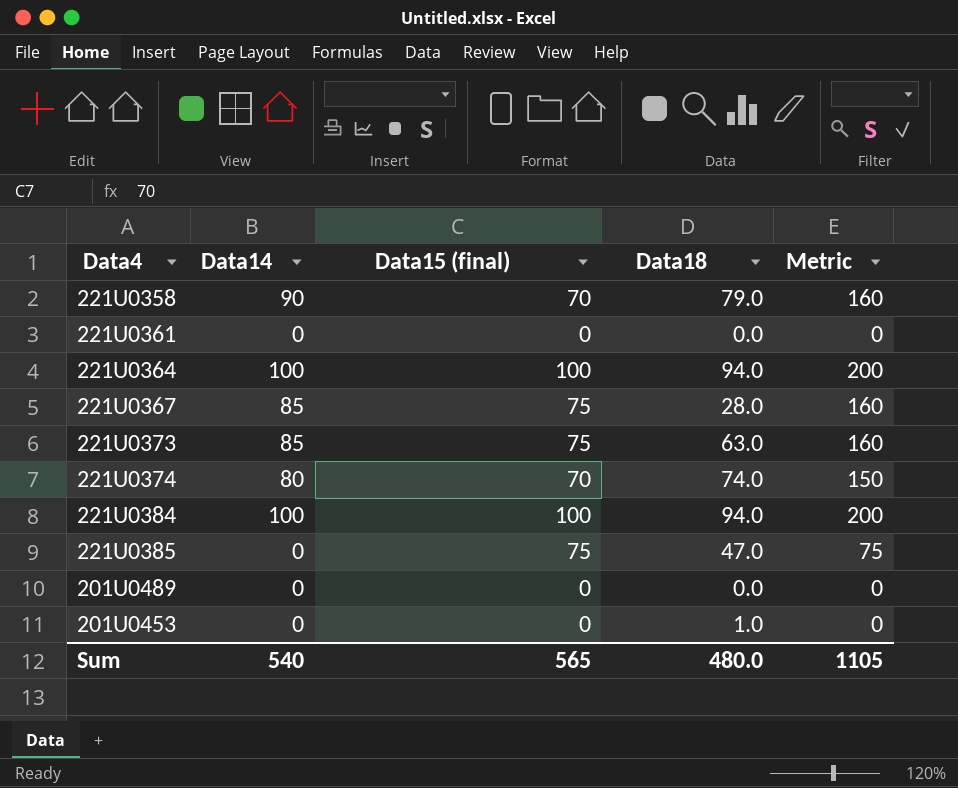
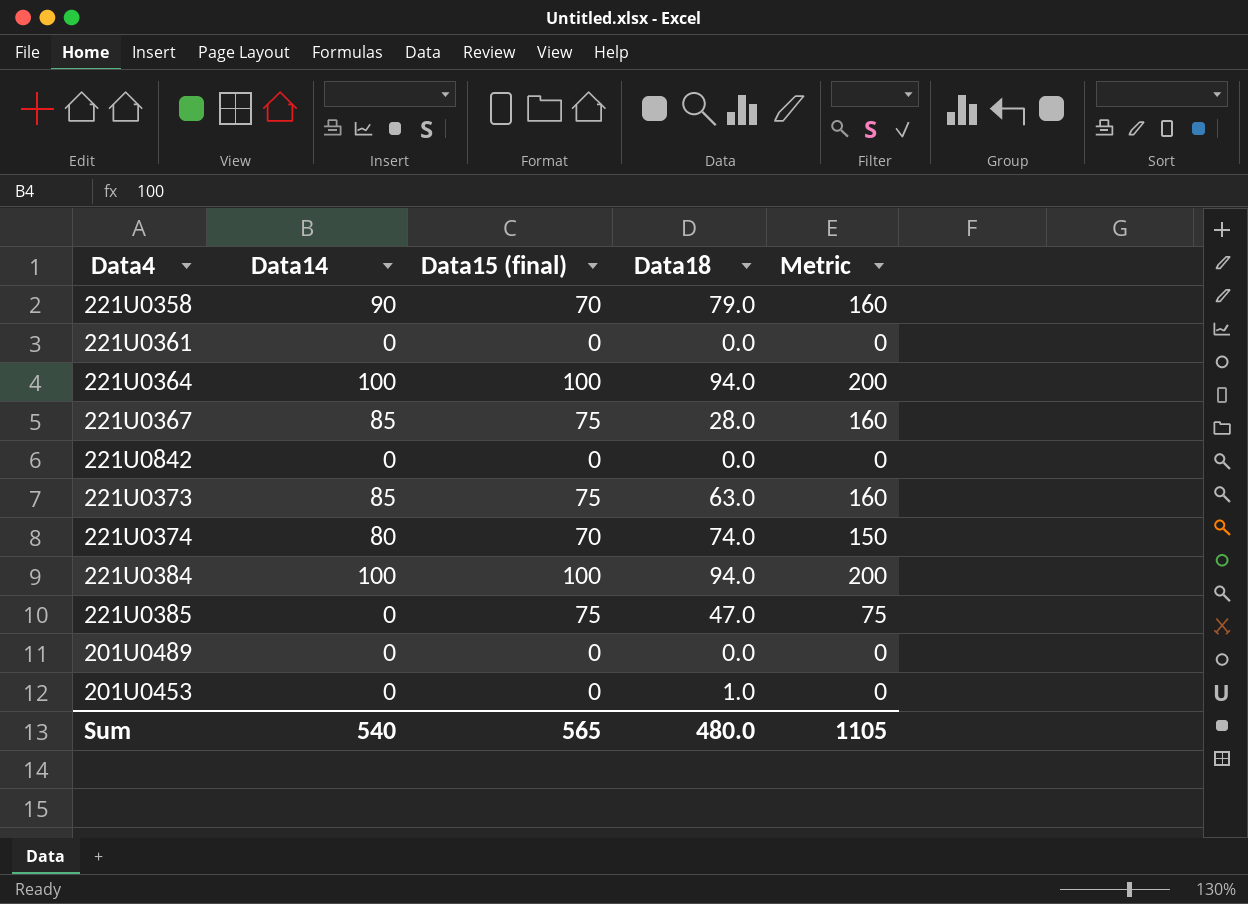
row 221U0842: none -> 0 | 0 | 0.0 | 0

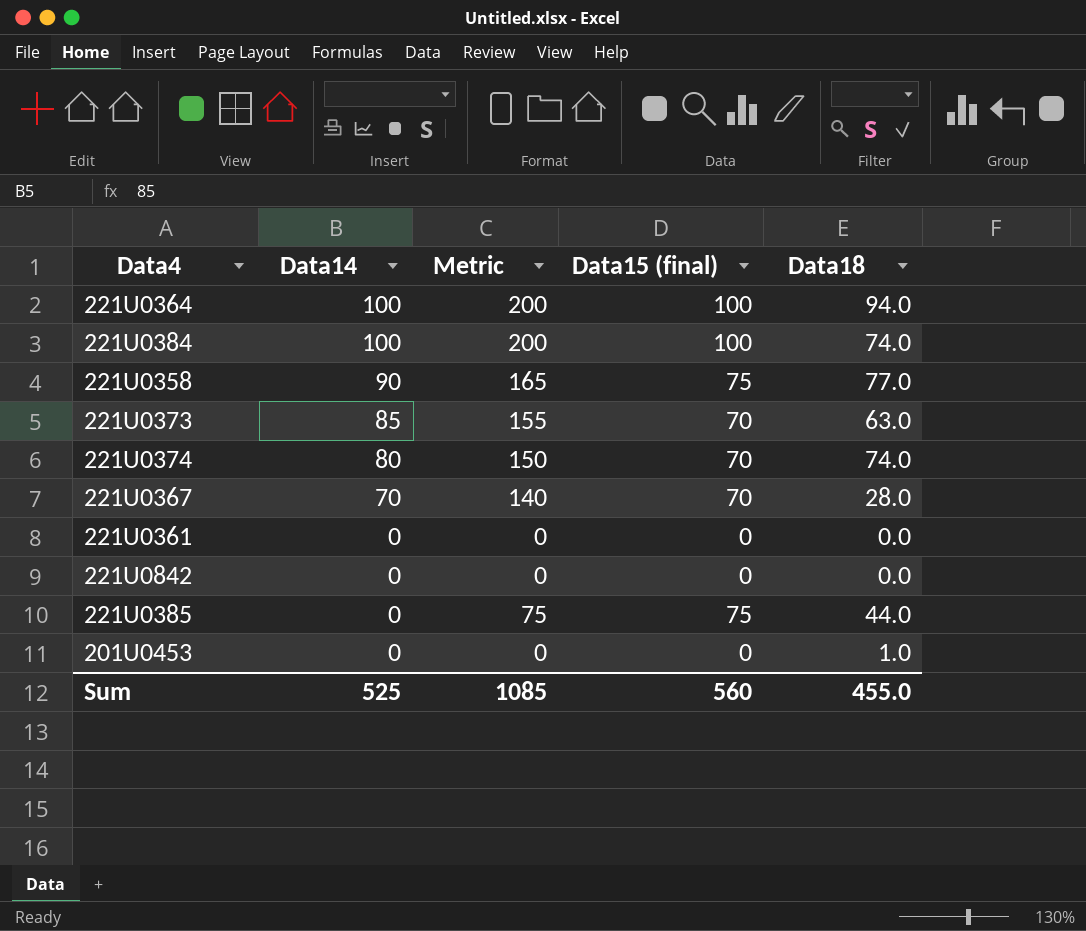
row order: none -> Data14 descending
column Metric | position: 5 -> 3
row 201U0489: 0 | 0 | 0.0 | 0 -> none
221U0384 | Data18: 94.0 -> 74.0
221U0358 | Metric: 160 -> 165
221U0358 | Data15 (final): 70 -> 75
221U0358 | Data18: 79.0 -> 77.0
221U0373 | Metric: 160 -> 155
221U0373 | Data15 (final): 75 -> 70
221U0367 | Data14: 85 -> 70
221U0367 | Metric: 160 -> 140
221U0367 | Data15 (final): 75 -> 70
221U0385 | Data18: 47.0 -> 44.0
Sum | Data14: 540 -> 525
Sum | Metric: 1105 -> 1085
Sum | Data15 (final): 565 -> 560
Sum | Data18: 480.0 -> 455.0

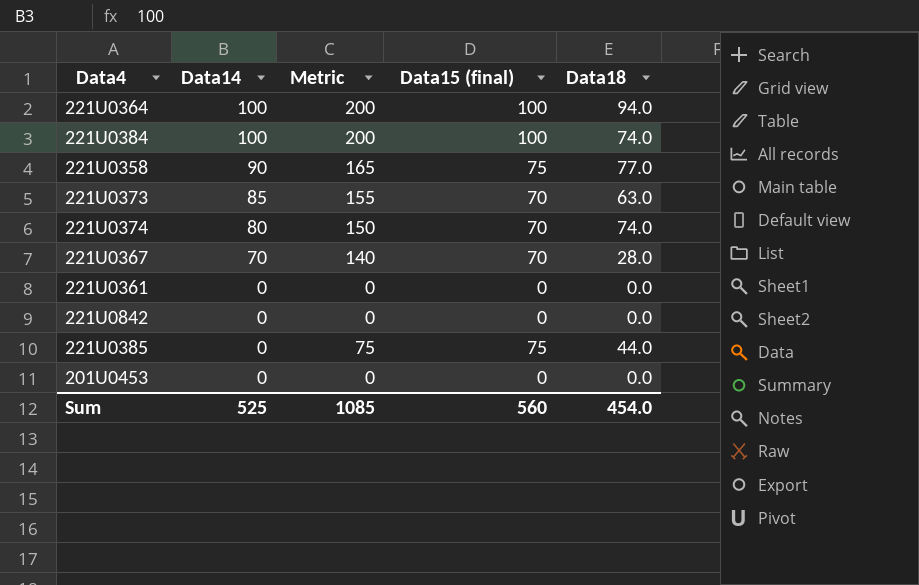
201U0453 | Data18: 1.0 -> 0.0
Sum | Data18: 455.0 -> 454.0

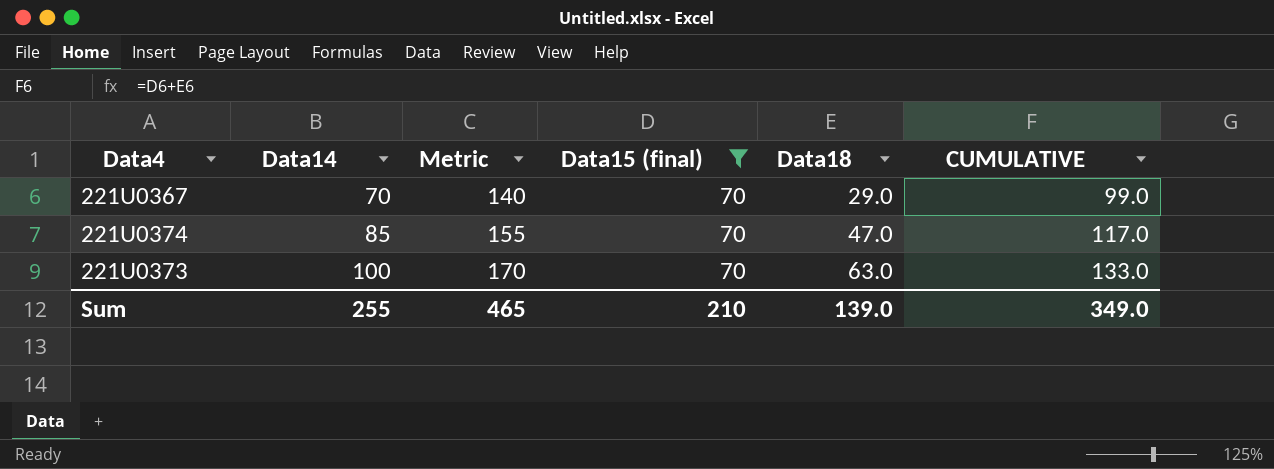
filter: none -> Data15 (final) = 70
row order: Data14 descending -> Data14 ascending
column CUMULATIVE | formula: none -> [Data15 (final)] + [Data18]
221U0367 | Data18: 28.0 -> 29.0
221U0374 | Data14: 80 -> 85
221U0374 | Metric: 150 -> 155
221U0374 | Data18: 74.0 -> 47.0
221U0373 | Data14: 85 -> 100
221U0373 | Metric: 155 -> 170
Sum | Data14: 525 -> 255
Sum | Metric: 1085 -> 465
Sum | Data15 (final): 560 -> 210
Sum | Data18: 454.0 -> 139.0

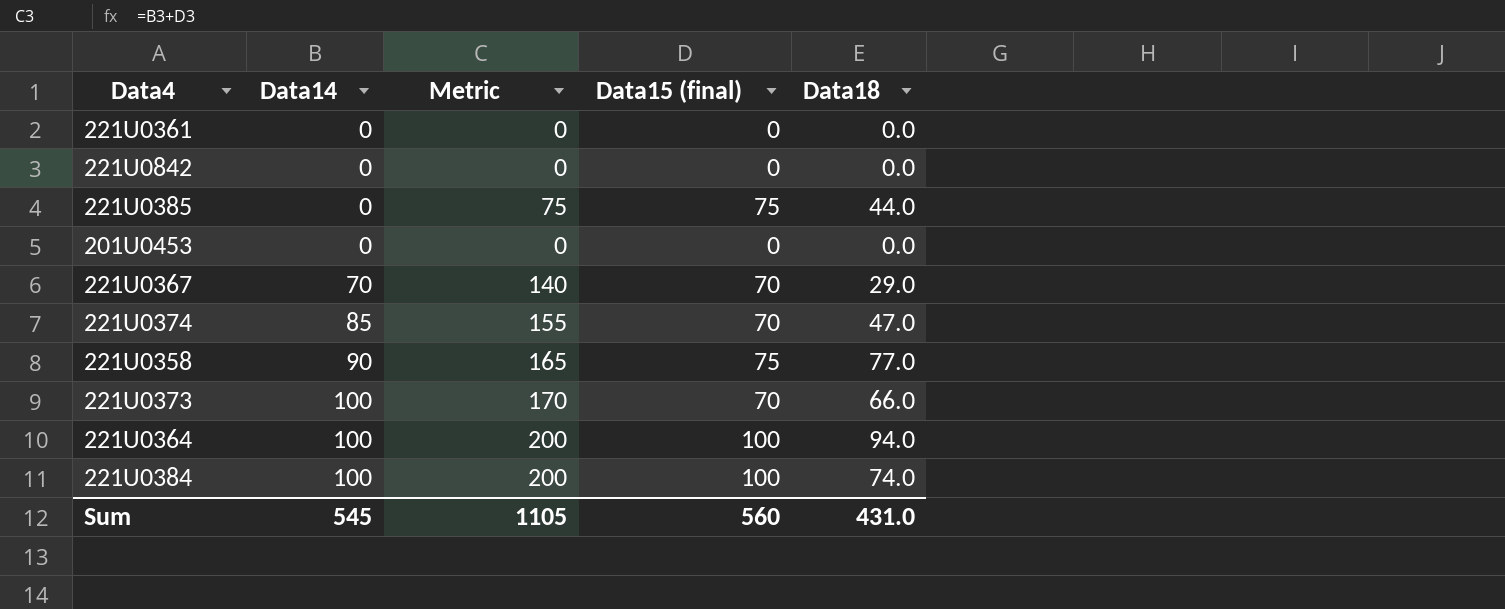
filter: Data15 (final) = 70 -> none
column CUMULATIVE | formula: [Data15 (final)] + [Data18] -> none
221U0373 | Data18: 63.0 -> 66.0
Sum | Data14: 255 -> 545
Sum | Metric: 465 -> 1105
Sum | Data15 (final): 210 -> 560
Sum | Data18: 139.0 -> 431.0

